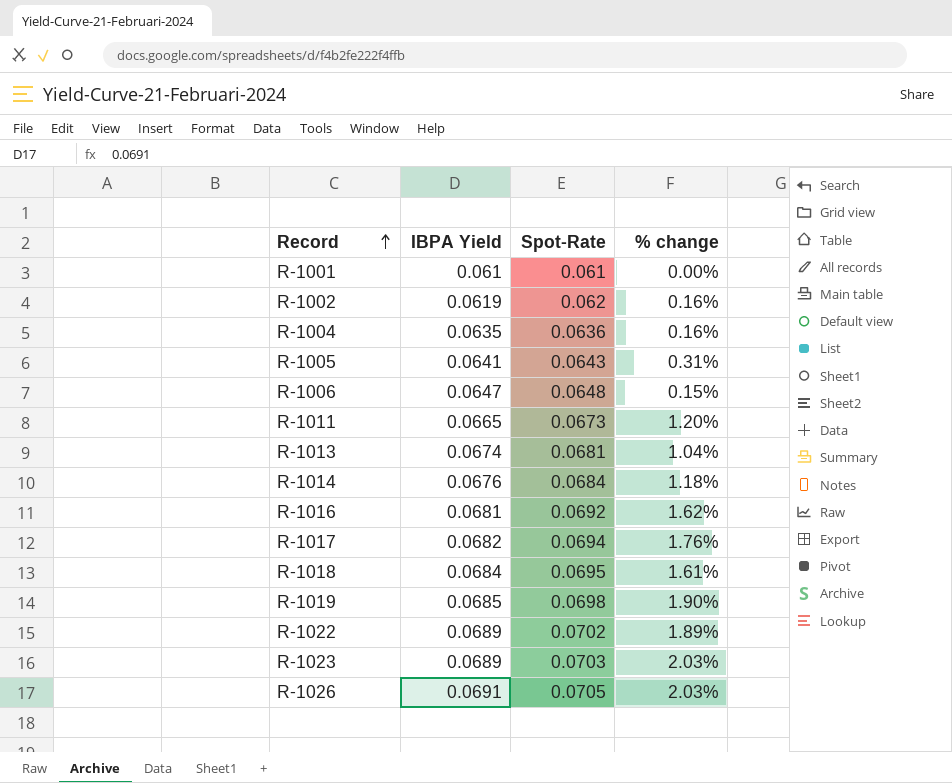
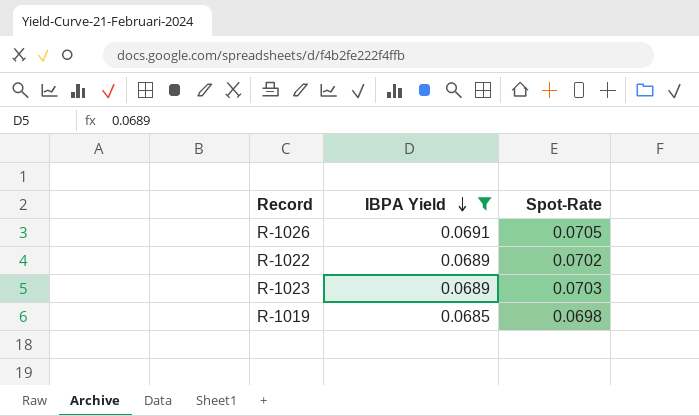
filter: none -> IBPA Yield >= 0.0685
row order: Record ascending -> IBPA Yield descending
column % change | formula: ([Spot-Rate] - [IBPA Yield]) / [IBPA Yield] -> none

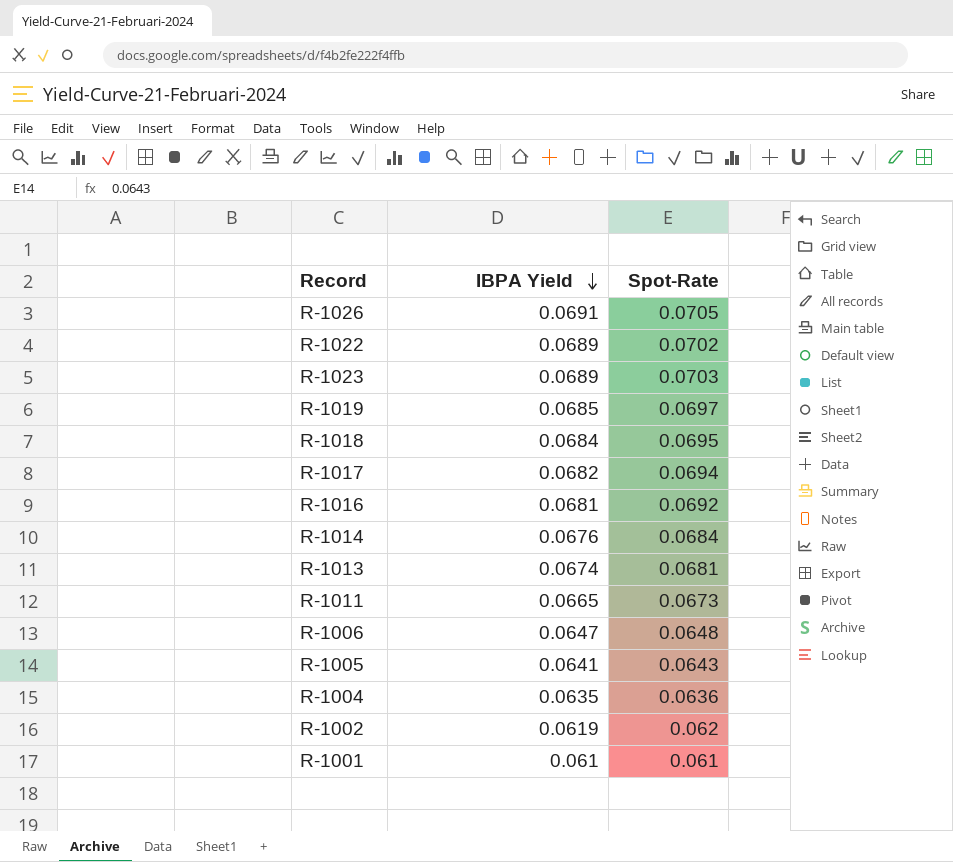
filter: IBPA Yield >= 0.0685 -> none
R-1019 | Spot-Rate: 0.0698 -> 0.0697

